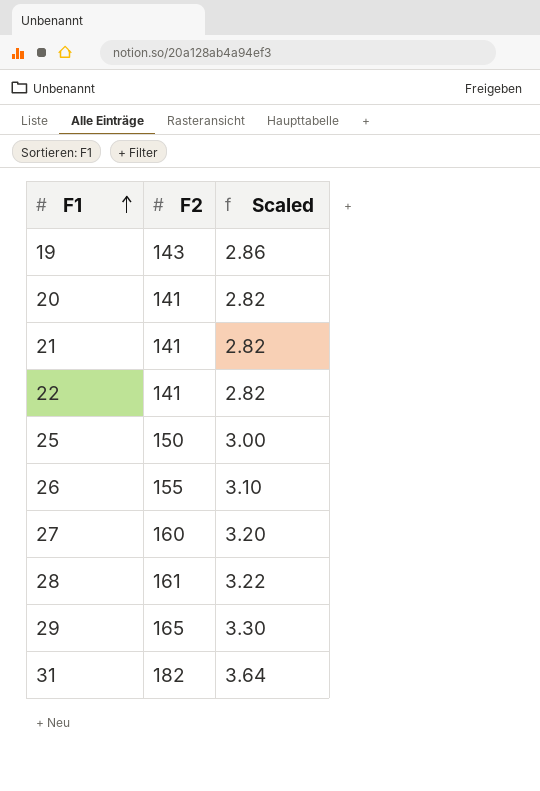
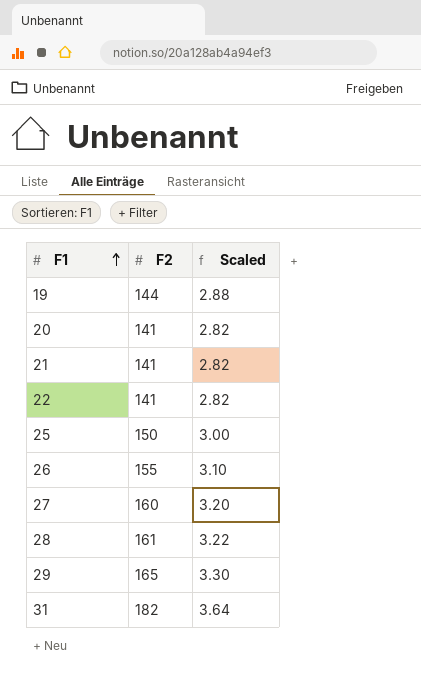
19 | F2: 143 -> 144
19 | Scaled: 2.86 -> 2.88

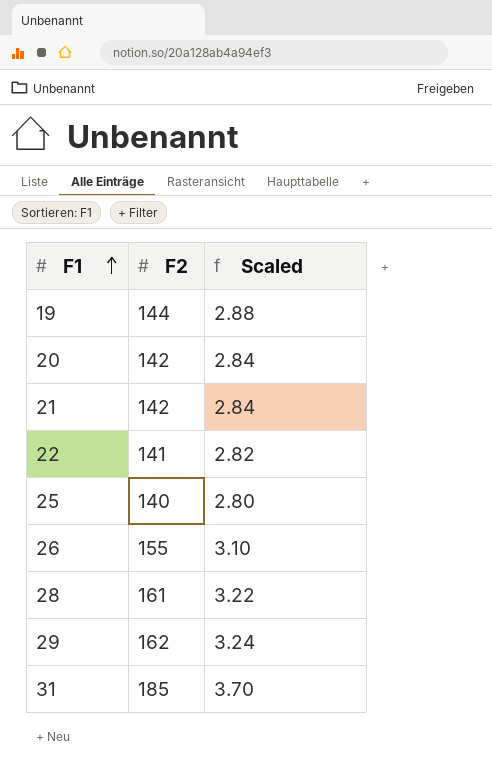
row 27: 160 | 3.20 -> none
20 | F2: 141 -> 142
20 | Scaled: 2.82 -> 2.84
21 | F2: 141 -> 142
21 | Scaled: 2.82 -> 2.84
25 | F2: 150 -> 140
25 | Scaled: 3.00 -> 2.80
29 | F2: 165 -> 162
29 | Scaled: 3.30 -> 3.24
31 | F2: 182 -> 185
31 | Scaled: 3.64 -> 3.70

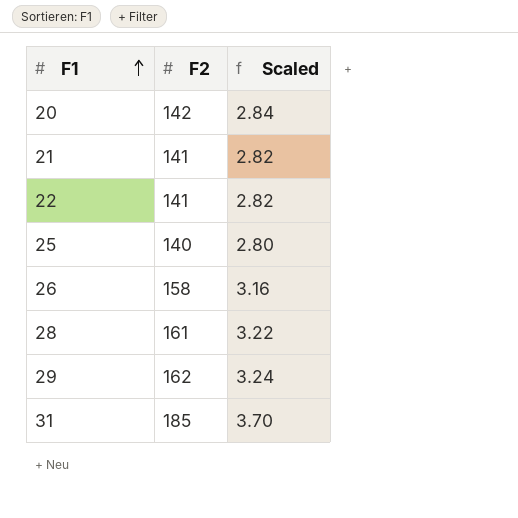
row 19: 144 | 2.88 -> none
21 | F2: 142 -> 141
21 | Scaled: 2.84 -> 2.82
26 | F2: 155 -> 158
26 | Scaled: 3.10 -> 3.16

